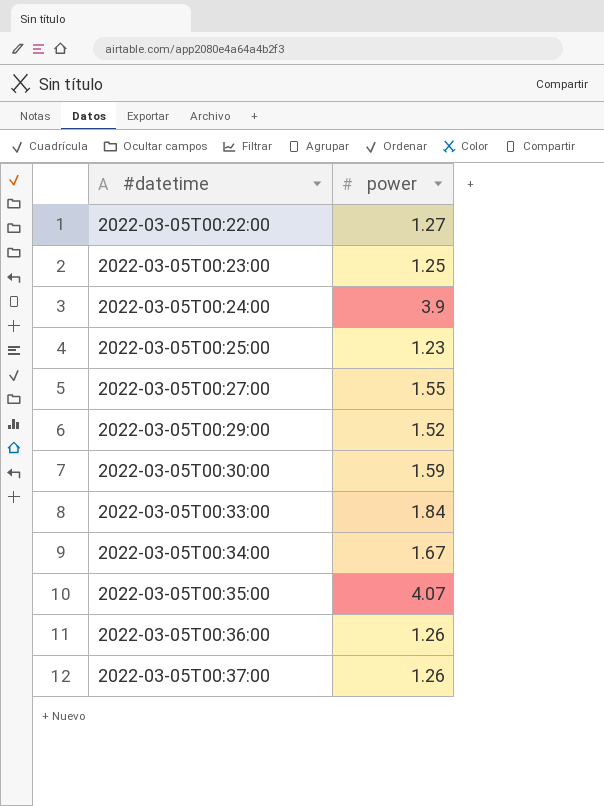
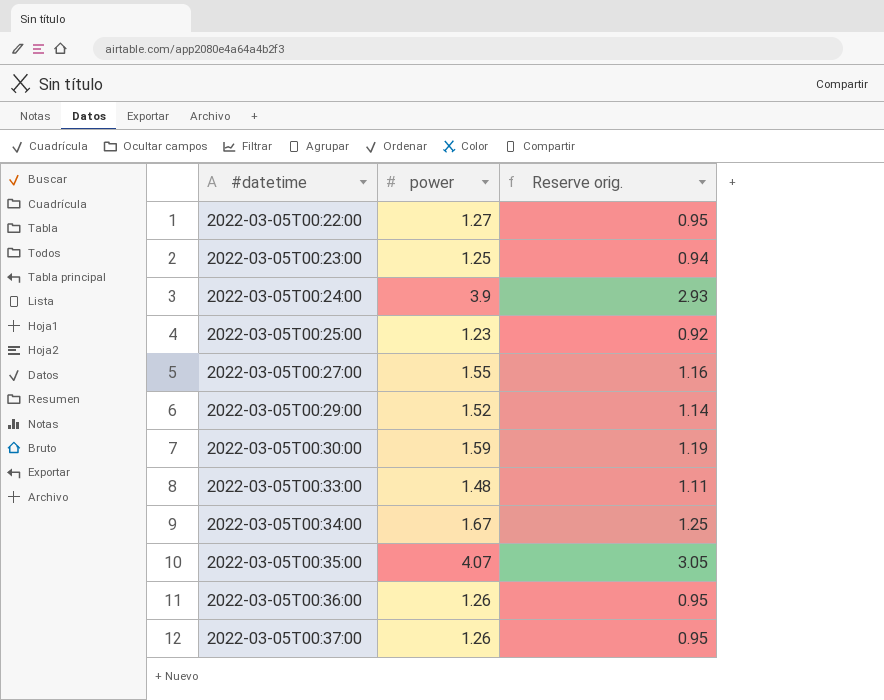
column Reserve orig. | formula: none -> [power] * 0.75
2022-03-05T00:33:00 | power: 1.84 -> 1.48

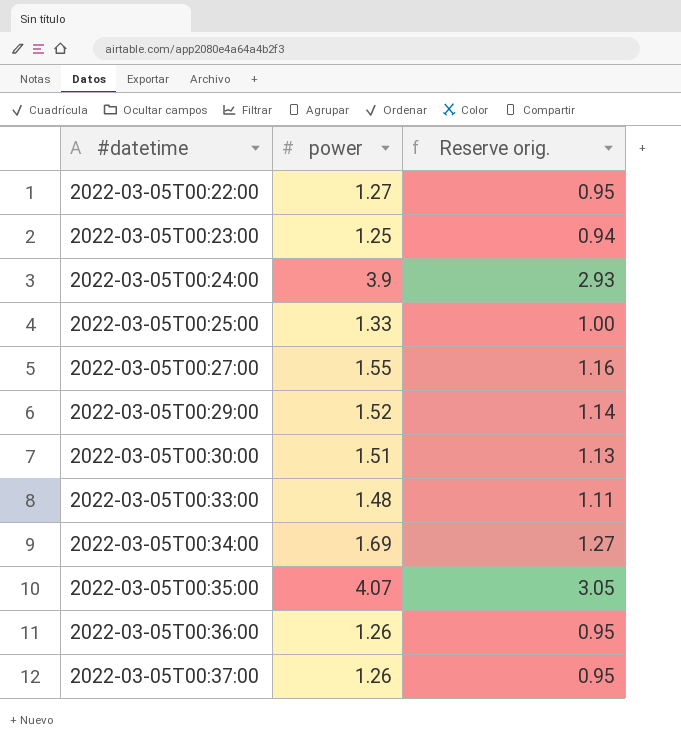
2022-03-05T00:25:00 | power: 1.23 -> 1.33
2022-03-05T00:25:00 | Reserve orig.: 0.92 -> 1.00
2022-03-05T00:30:00 | power: 1.59 -> 1.51
2022-03-05T00:30:00 | Reserve orig.: 1.19 -> 1.13
2022-03-05T00:34:00 | power: 1.67 -> 1.69
2022-03-05T00:34:00 | Reserve orig.: 1.25 -> 1.27

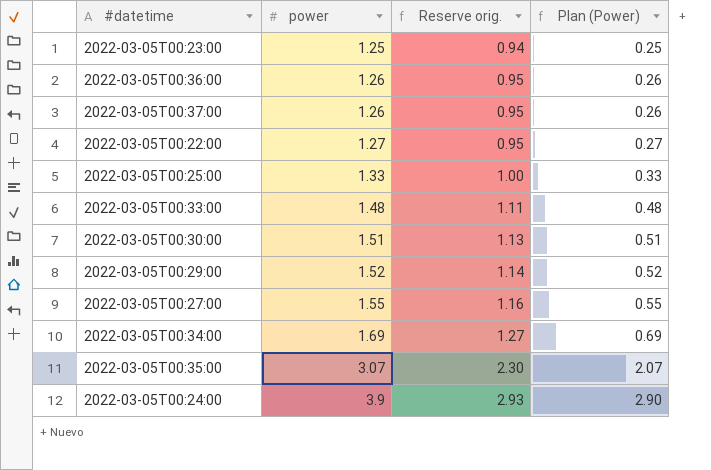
row order: #datetime ascending -> power ascending
column Plan (Power) | formula: none -> [power] - 1
2022-03-05T00:35:00 | power: 4.07 -> 3.07
2022-03-05T00:35:00 | Reserve orig.: 3.05 -> 2.30

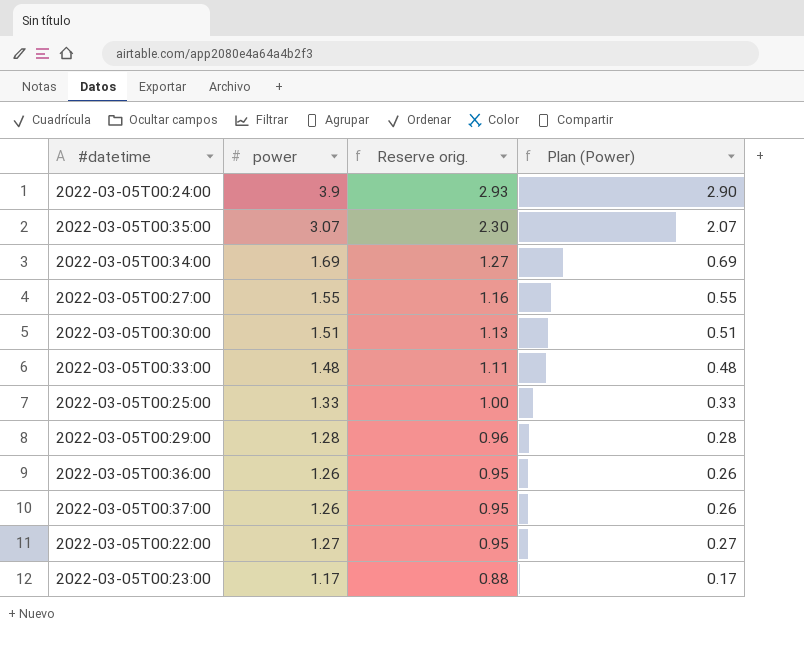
row order: power ascending -> Reserve orig. descending
2022-03-05T00:29:00 | power: 1.52 -> 1.28
2022-03-05T00:29:00 | Reserve orig.: 1.14 -> 0.96
2022-03-05T00:29:00 | Plan (Power): 0.52 -> 0.28
2022-03-05T00:23:00 | power: 1.25 -> 1.17
2022-03-05T00:23:00 | Reserve orig.: 0.94 -> 0.88
2022-03-05T00:23:00 | Plan (Power): 0.25 -> 0.17

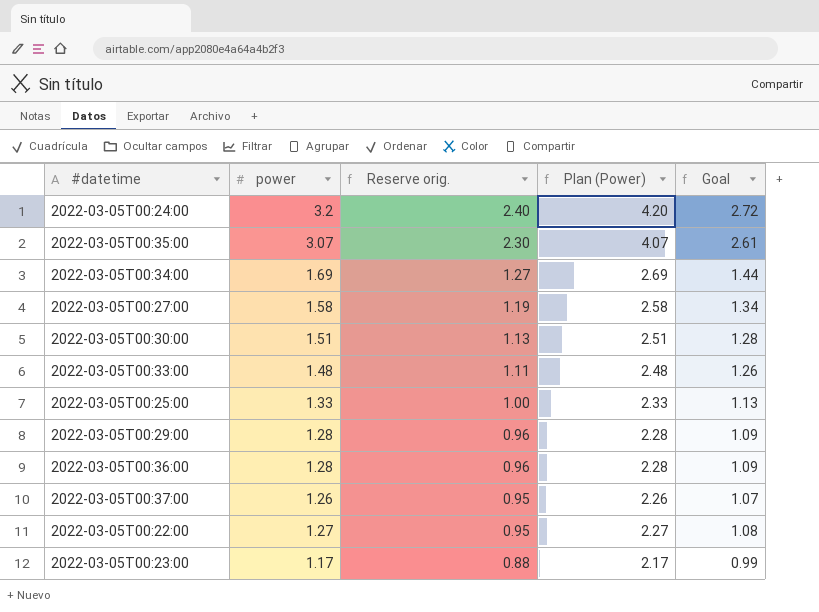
column Plan (Power) | formula: [power] - 1 -> [power] + 1
column Goal | formula: none -> [power] * 0.85
2022-03-05T00:24:00 | power: 3.9 -> 3.2
2022-03-05T00:24:00 | Reserve orig.: 2.93 -> 2.40
2022-03-05T00:27:00 | power: 1.55 -> 1.58
2022-03-05T00:27:00 | Reserve orig.: 1.16 -> 1.19
2022-03-05T00:36:00 | power: 1.26 -> 1.28
2022-03-05T00:36:00 | Reserve orig.: 0.95 -> 0.96

